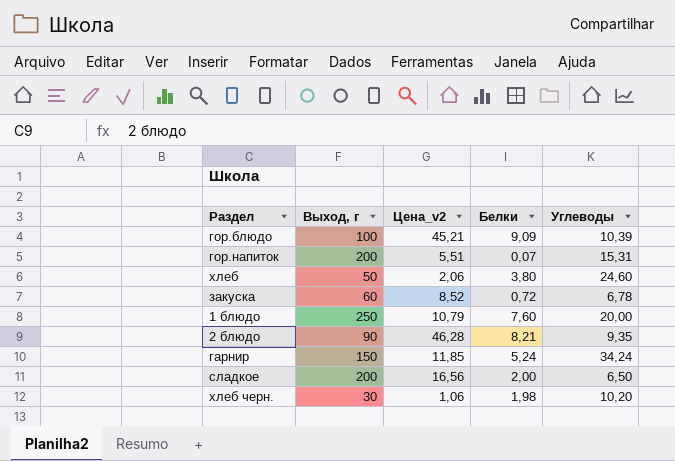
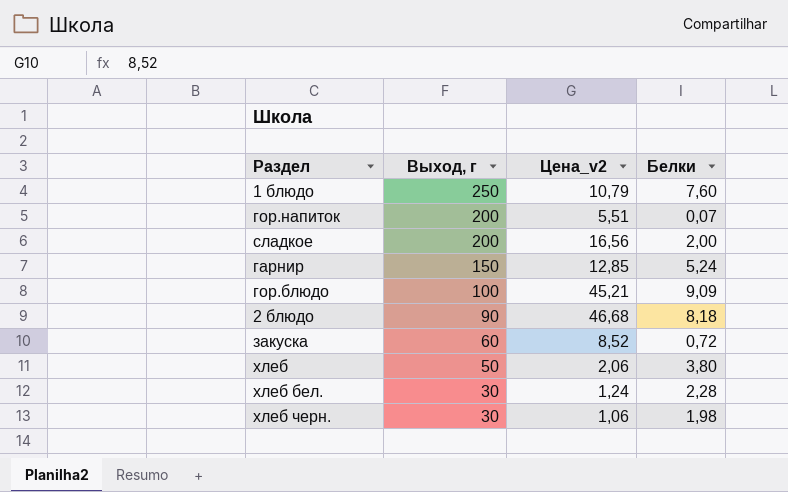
row order: none -> Выход, г descending
column Углеводы | position: 5 -> none
гарнир | Цена_v2: 11,85 -> 12,85
2 блюдо | Цена_v2: 46,28 -> 46,68
2 блюдо | Белки: 8,21 -> 8,18
row хлеб бел.: none -> 30 | 1,24 | 2,28

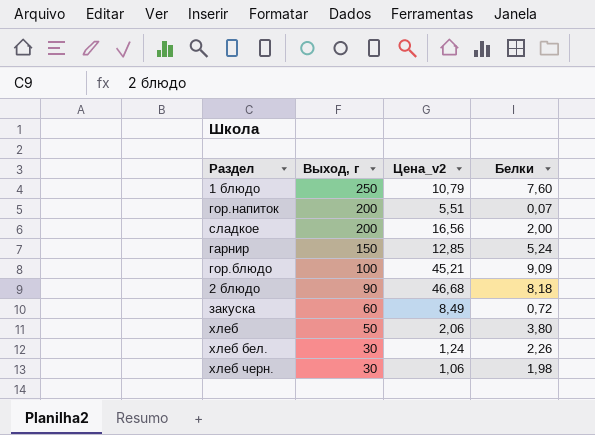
закуска | Цена_v2: 8,52 -> 8,49
хлеб бел. | Белки: 2,28 -> 2,26

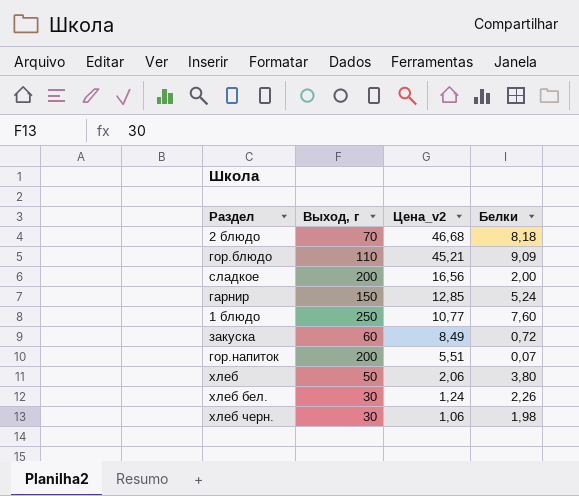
row order: Выход, г descending -> Цена_v2 descending
2 блюдо | Выход, г: 90 -> 70
гор.блюдо | Выход, г: 100 -> 110
1 блюдо | Цена_v2: 10,79 -> 10,77

